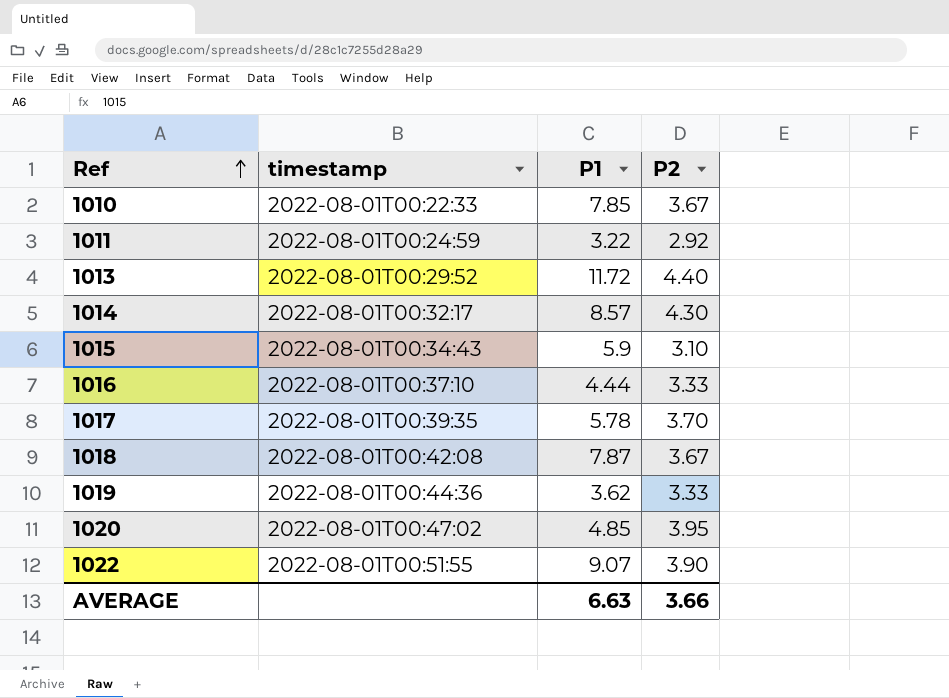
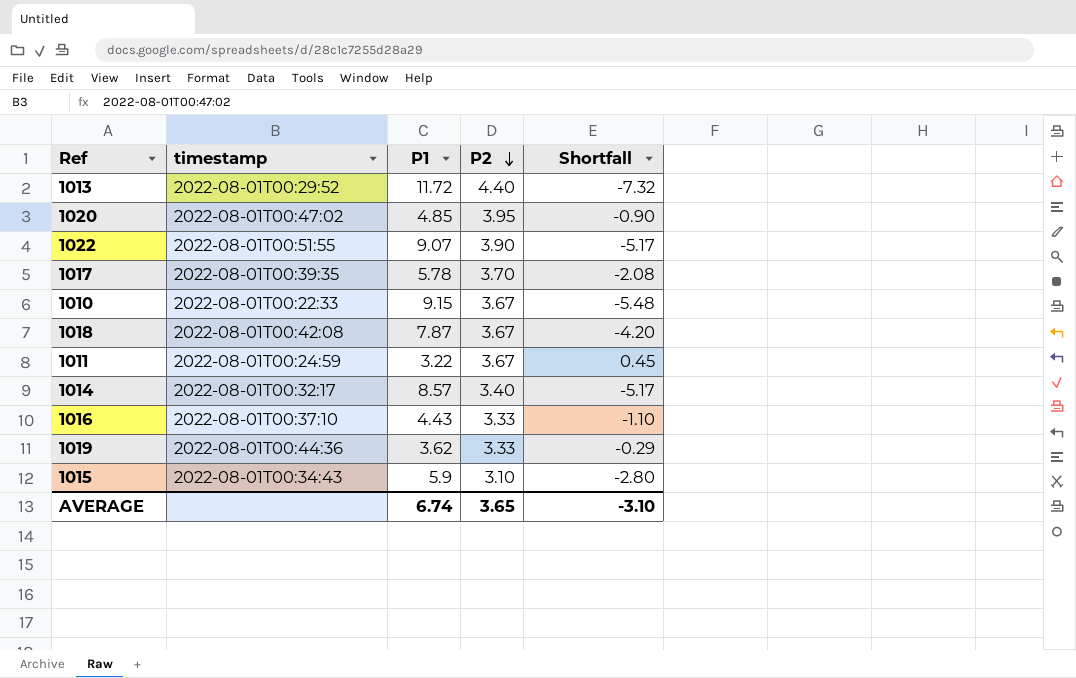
row order: Ref ascending -> P2 descending
column Shortfall | formula: none -> [P2] - [P1]
1010 | P1: 7.85 -> 9.15
1011 | P2: 2.92 -> 3.67
1014 | P2: 4.30 -> 3.40
1016 | P1: 4.44 -> 4.43
AVERAGE | P1: 6.63 -> 6.74
AVERAGE | P2: 3.66 -> 3.65

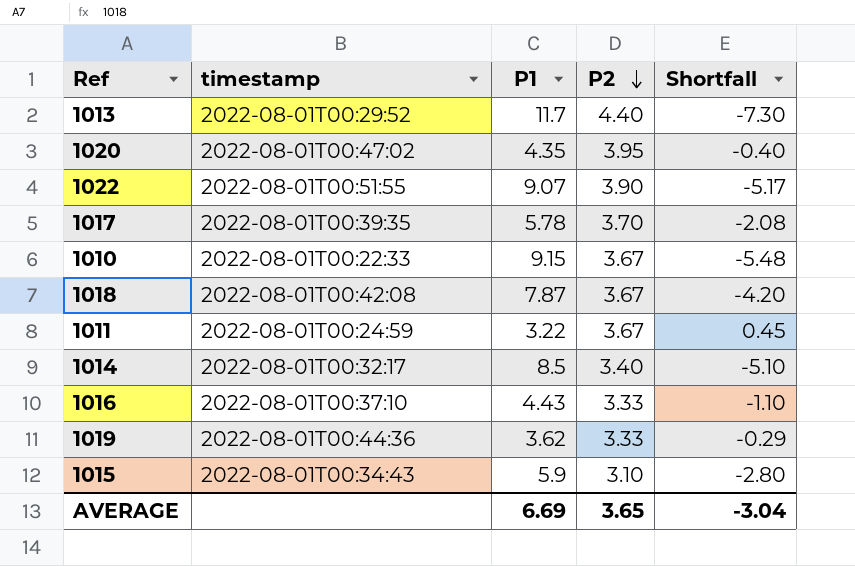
1013 | P1: 11.72 -> 11.7
1013 | Shortfall: -7.32 -> -7.30
1020 | P1: 4.85 -> 4.35
1020 | Shortfall: -0.90 -> -0.40
1014 | P1: 8.57 -> 8.5
1014 | Shortfall: -5.17 -> -5.10
AVERAGE | P1: 6.74 -> 6.69
AVERAGE | Shortfall: -3.10 -> -3.04

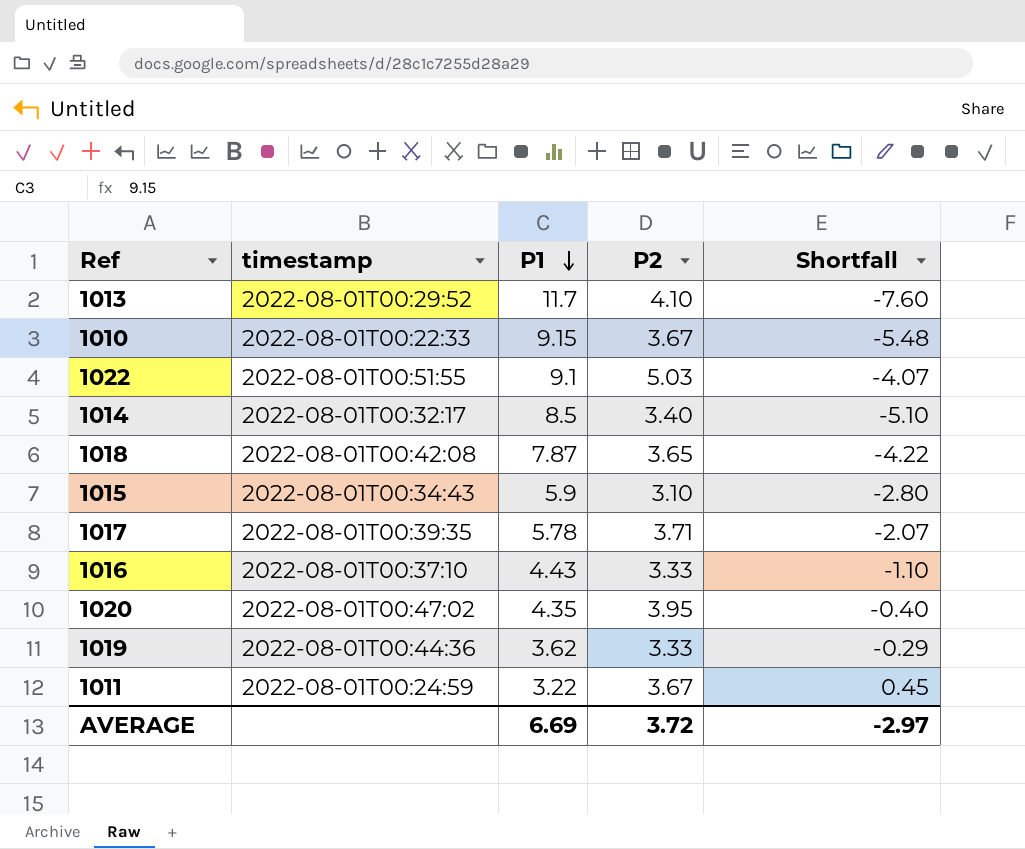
row order: P2 descending -> P1 descending
1013 | P2: 4.40 -> 4.10
1013 | Shortfall: -7.30 -> -7.60
1022 | P1: 9.07 -> 9.1
1022 | P2: 3.90 -> 5.03
1022 | Shortfall: -5.17 -> -4.07
1018 | P2: 3.67 -> 3.65
1018 | Shortfall: -4.20 -> -4.22
1017 | P2: 3.70 -> 3.71
1017 | Shortfall: -2.08 -> -2.07
AVERAGE | P2: 3.65 -> 3.72
AVERAGE | Shortfall: -3.04 -> -2.97

